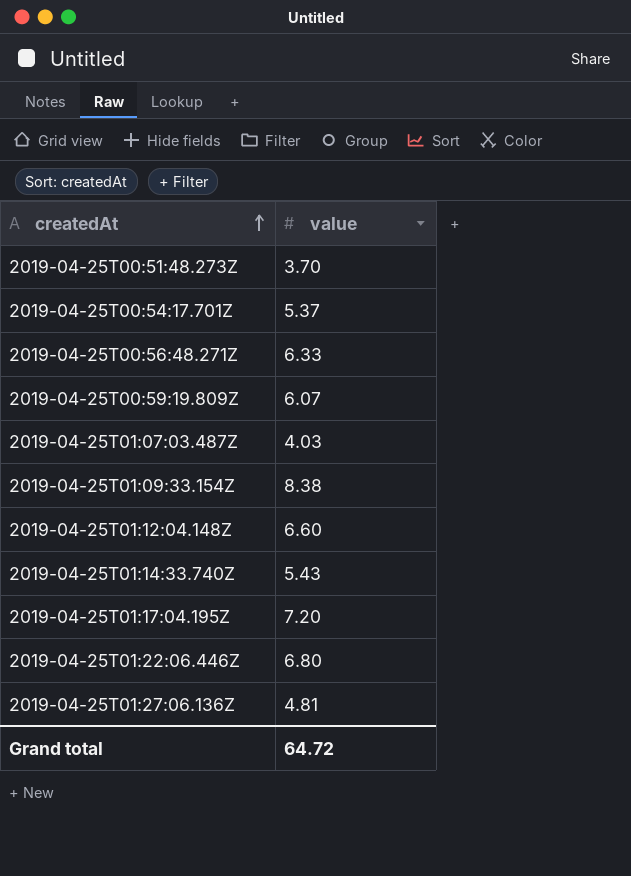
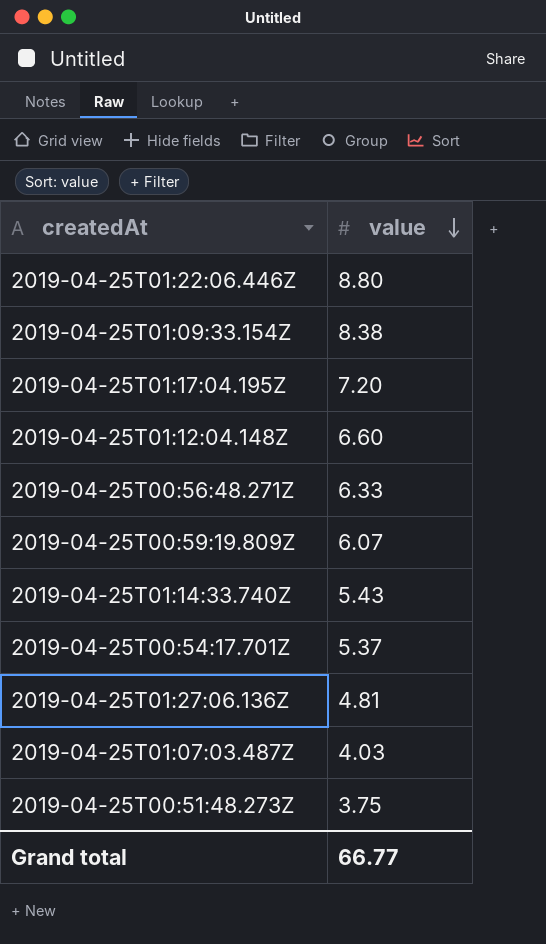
row order: createdAt ascending -> value descending
2019-04-25T01:22:06.446Z | value: 6.80 -> 8.80
2019-04-25T00:51:48.273Z | value: 3.70 -> 3.75
Grand total | value: 64.72 -> 66.77

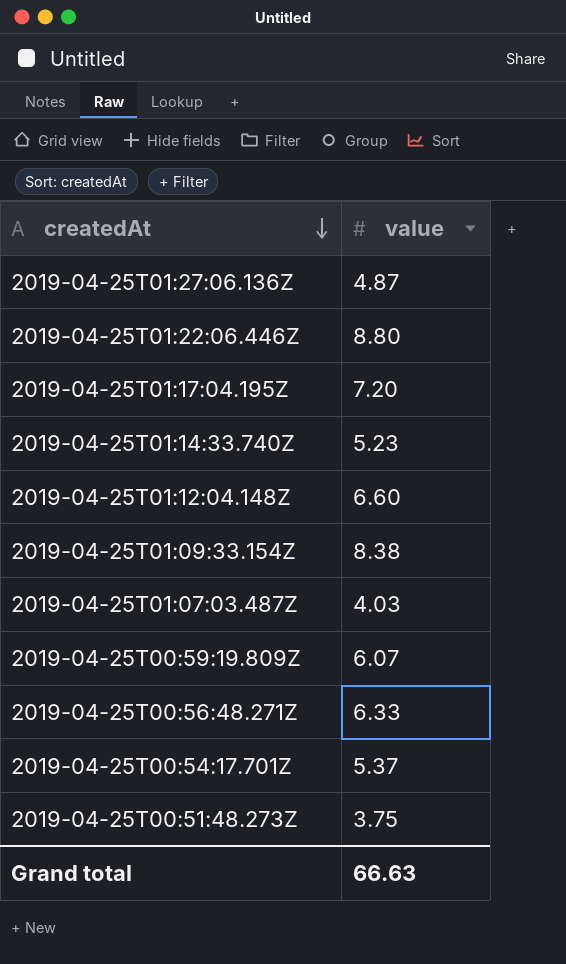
row order: value descending -> createdAt descending
2019-04-25T01:27:06.136Z | value: 4.81 -> 4.87
2019-04-25T01:14:33.740Z | value: 5.43 -> 5.23
Grand total | value: 66.77 -> 66.63

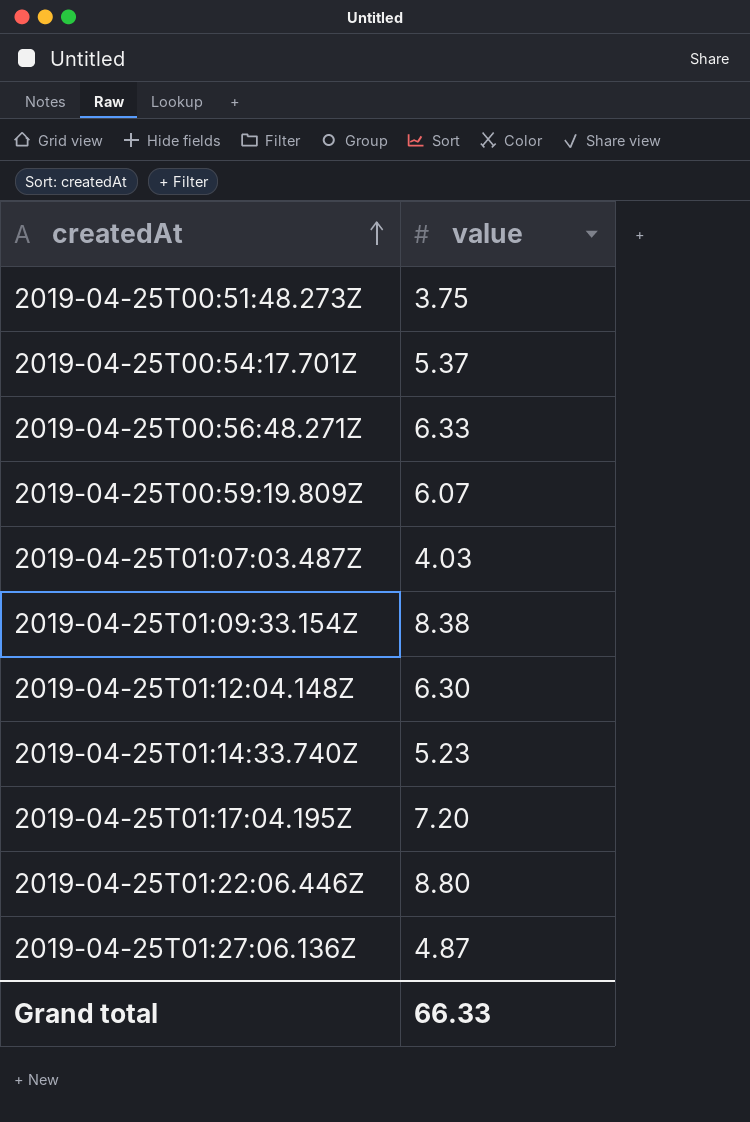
row order: createdAt descending -> createdAt ascending
2019-04-25T01:12:04.148Z | value: 6.60 -> 6.30
Grand total | value: 66.63 -> 66.33

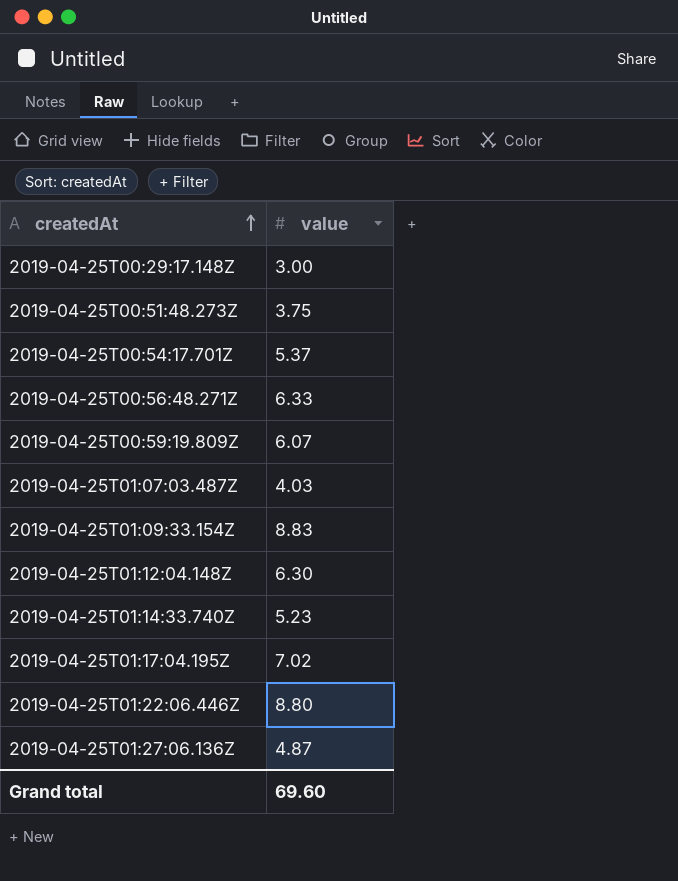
row 2019-04-25T00:29:17.148Z: none -> 3.00
2019-04-25T01:09:33.154Z | value: 8.38 -> 8.83
2019-04-25T01:17:04.195Z | value: 7.20 -> 7.02
Grand total | value: 66.33 -> 69.60

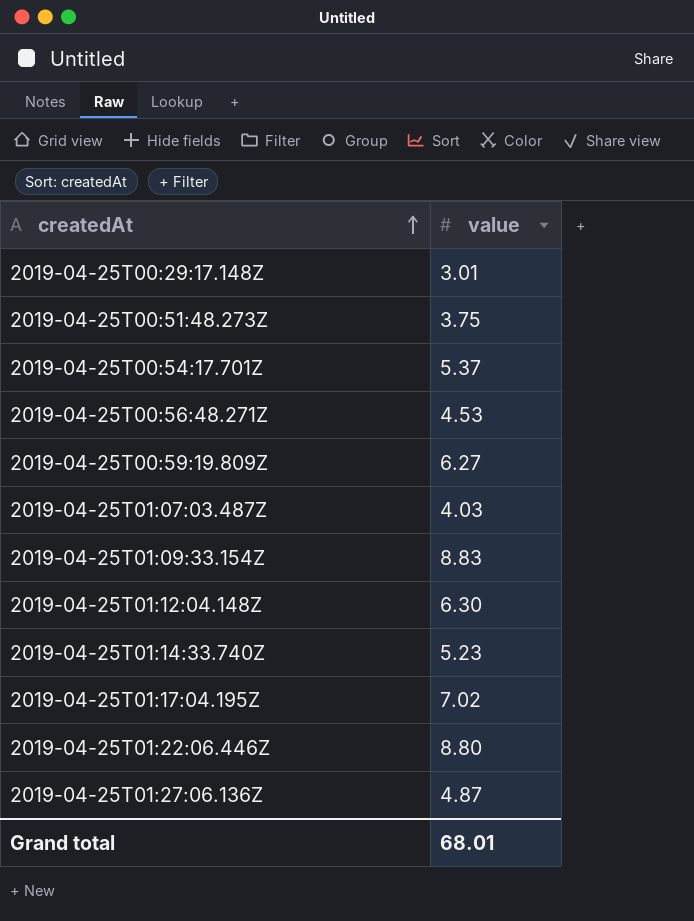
2019-04-25T00:29:17.148Z | value: 3.00 -> 3.01
2019-04-25T00:56:48.271Z | value: 6.33 -> 4.53
2019-04-25T00:59:19.809Z | value: 6.07 -> 6.27
Grand total | value: 69.60 -> 68.01

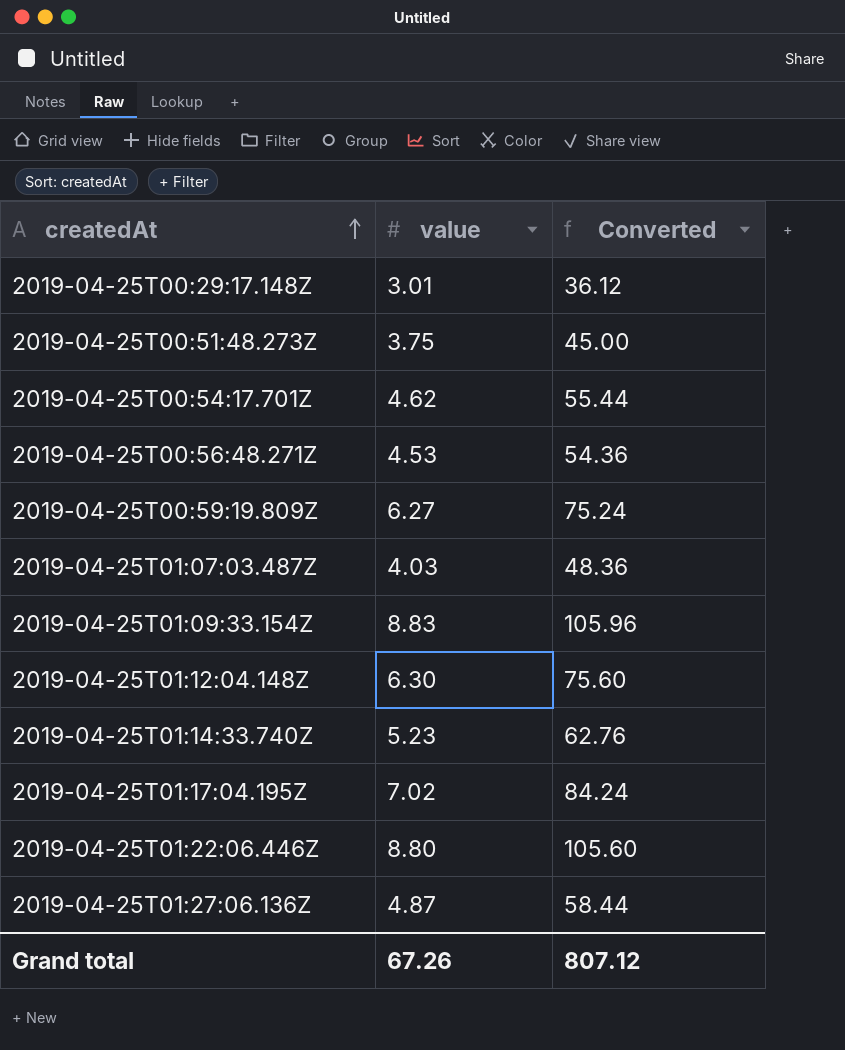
column Converted | formula: none -> [value] * 12
2019-04-25T00:54:17.701Z | value: 5.37 -> 4.62
Grand total | value: 68.01 -> 67.26

